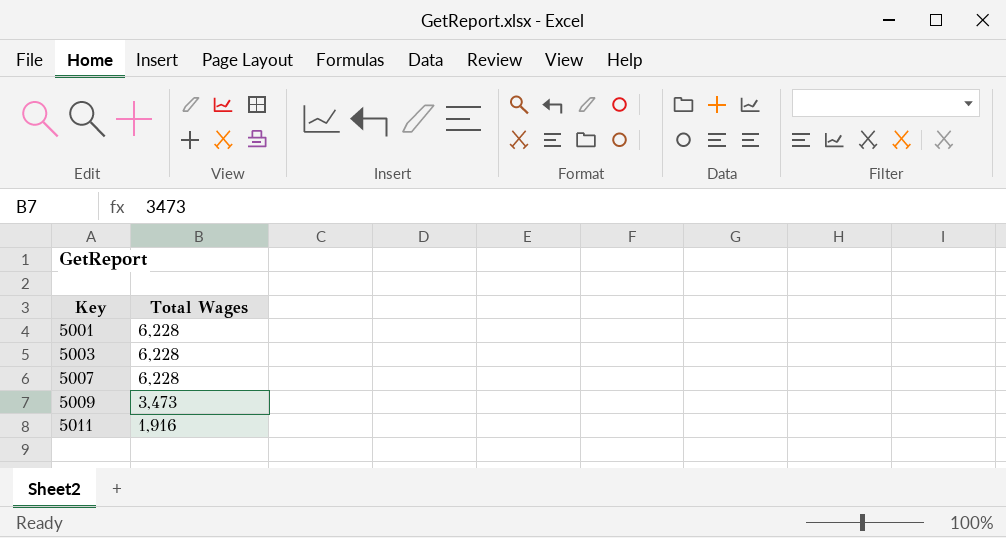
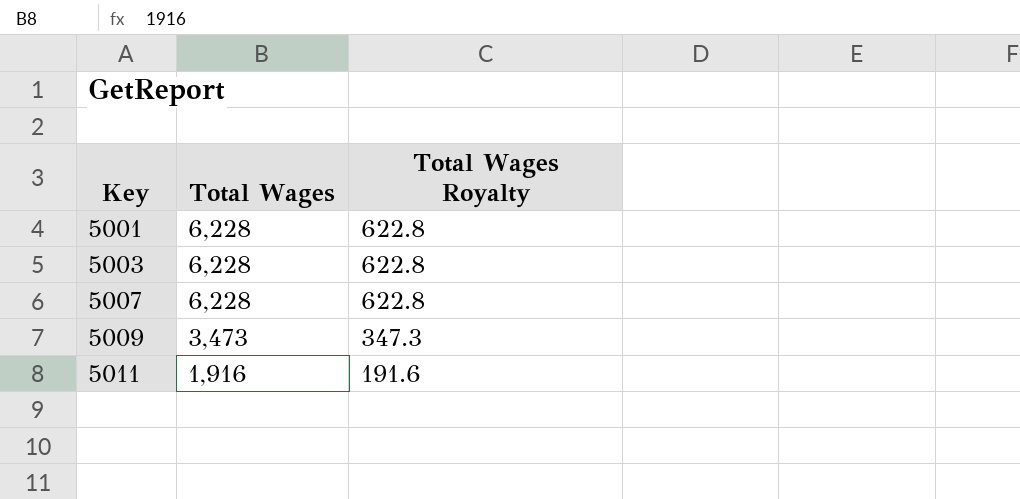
column Total Wages Royalty | formula: none -> [Total Wages] * 0.1

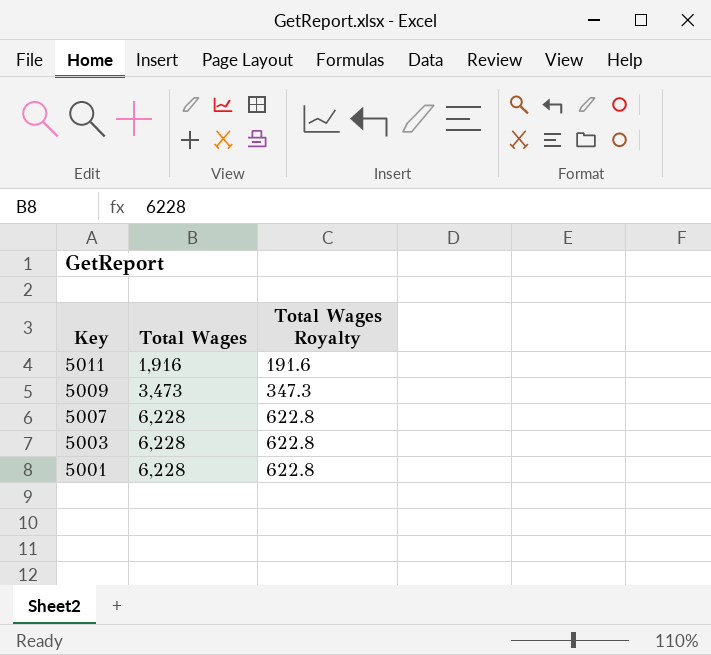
row order: Key ascending -> Key descending

